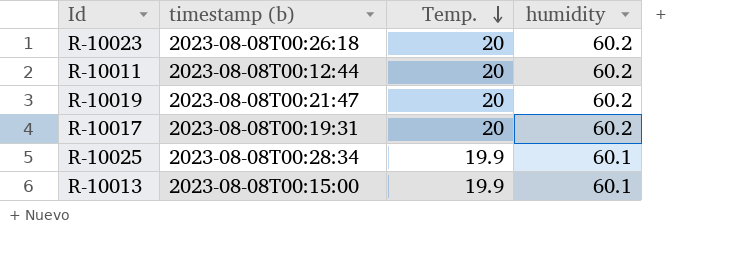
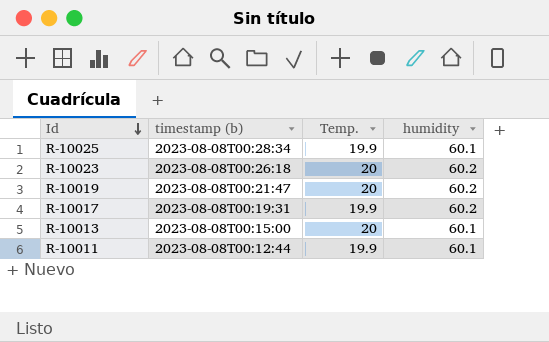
row order: Temp. descending -> Id descending
R-10017 | Temp.: 20 -> 19.9
R-10013 | Temp.: 19.9 -> 20
R-10011 | Temp.: 20 -> 19.9
R-10011 | humidity: 60.2 -> 60.1

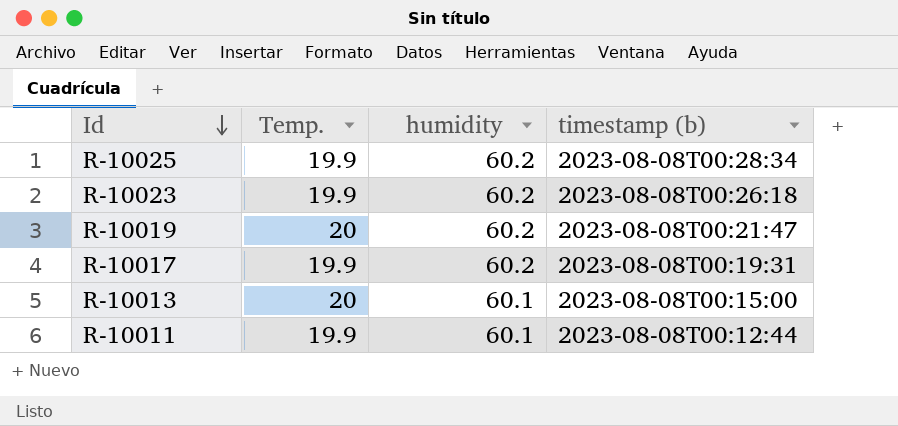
column timestamp (b) | position: 2 -> 4
R-10025 | humidity: 60.1 -> 60.2
R-10023 | Temp.: 20 -> 19.9

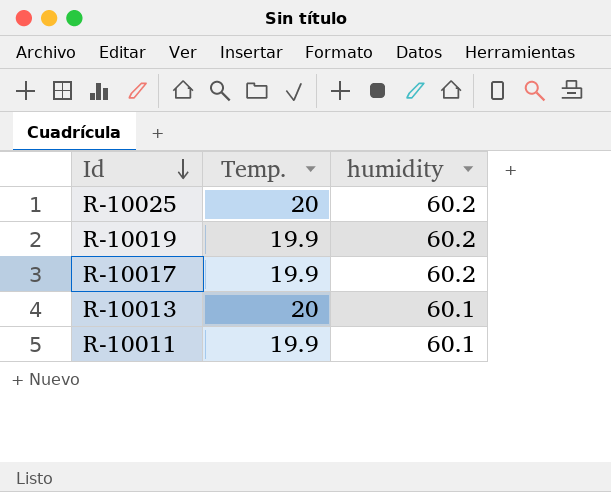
column timestamp (b) | position: 4 -> none
row R-10023: 19.9 | 60.2 | 2023-08-08T00:26:18 -> none
R-10025 | Temp.: 19.9 -> 20
R-10019 | Temp.: 20 -> 19.9

